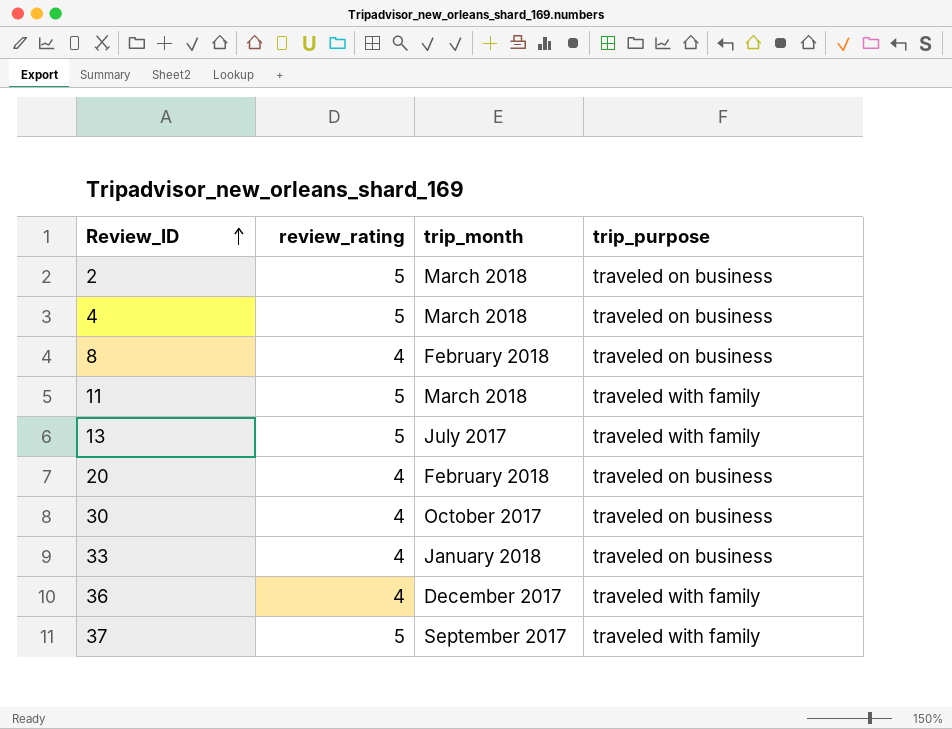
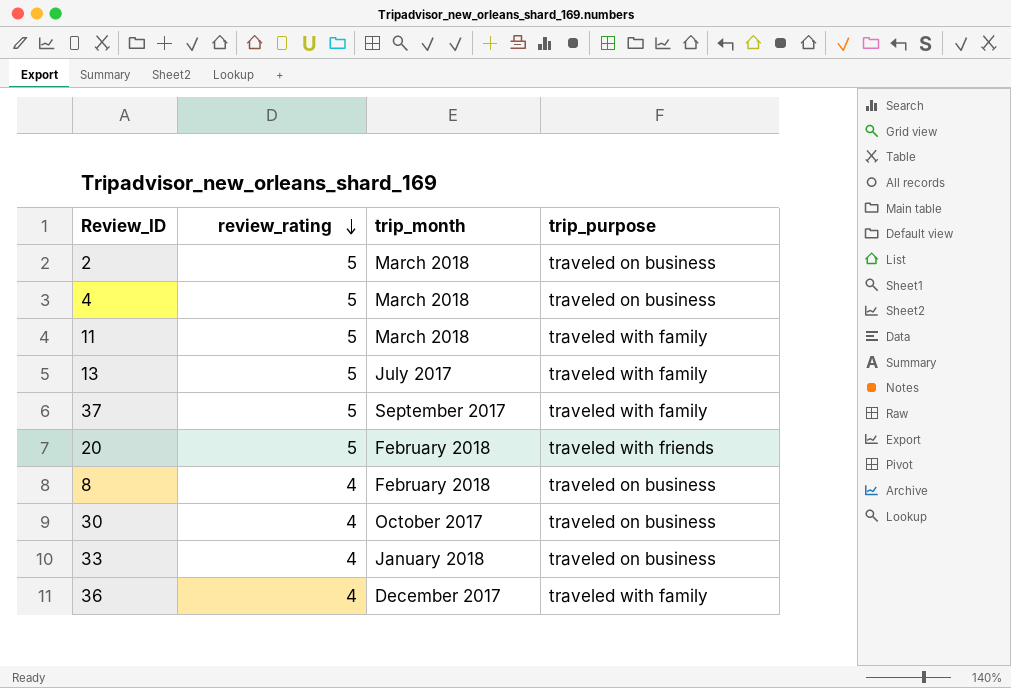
row order: Review_ID ascending -> review_rating descending
20 | review_rating: 4 -> 5
20 | trip_purpose: traveled on business -> traveled with friends

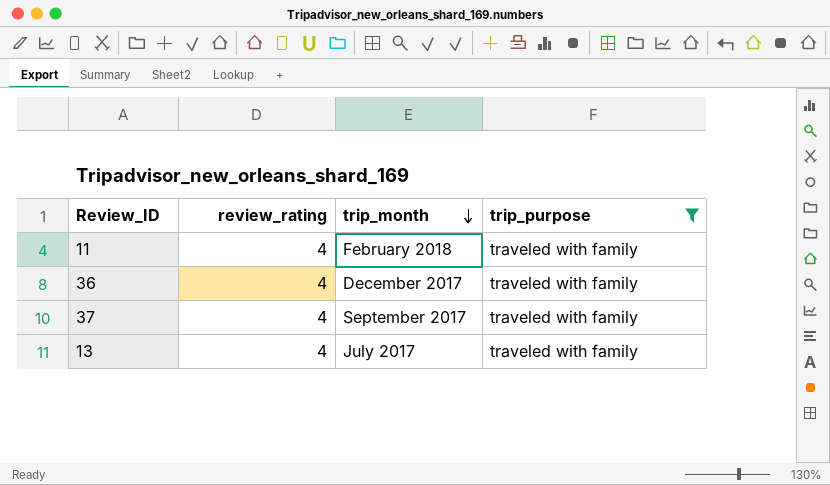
filter: none -> trip_purpose = traveled with family
row order: review_rating descending -> trip_month descending
11 | review_rating: 5 -> 4
11 | trip_month: March 2018 -> February 2018
37 | review_rating: 5 -> 4
13 | review_rating: 5 -> 4

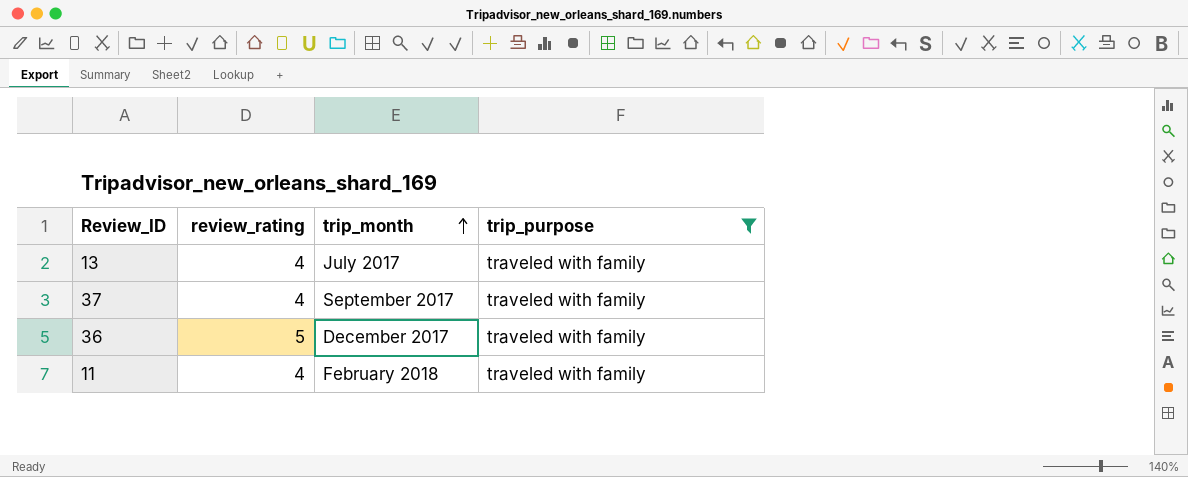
row order: trip_month descending -> trip_month ascending
36 | review_rating: 4 -> 5

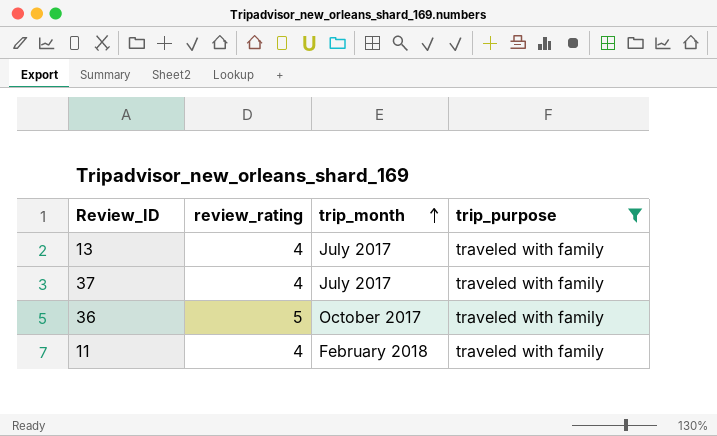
37 | trip_month: September 2017 -> July 2017
36 | trip_month: December 2017 -> October 2017

